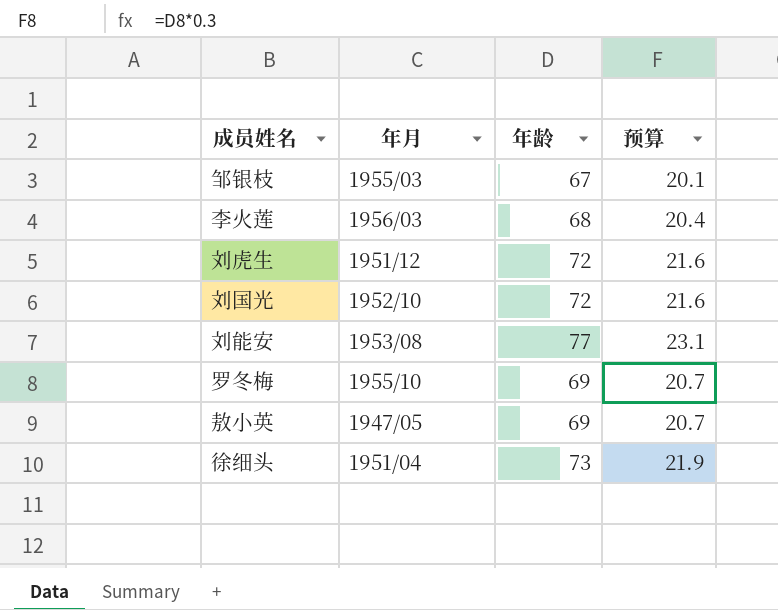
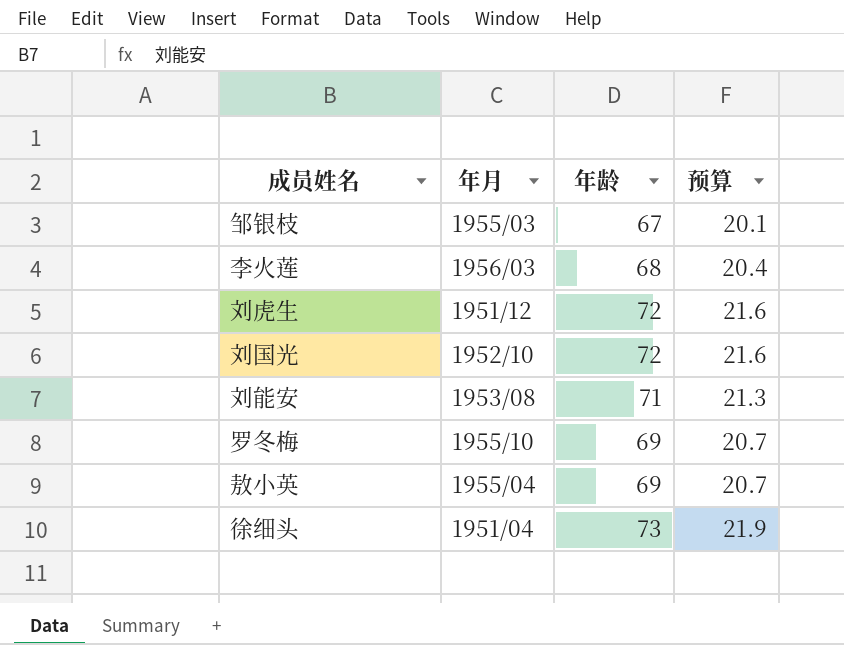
刘能安 | 年龄: 77 -> 71
刘能安 | 预算: 23.1 -> 21.3
敖小英 | 年月: 1947/05 -> 1955/04

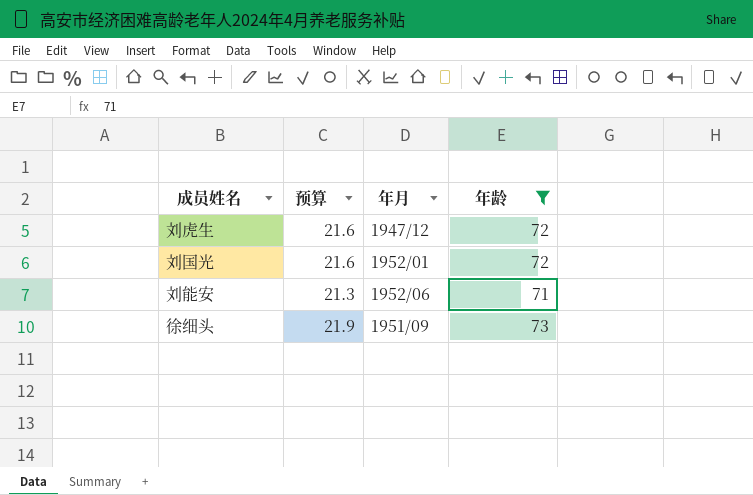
filter: none -> 年龄 >= 71
column 预算 | position: 4 -> 2
刘虎生 | 年月: 1951/12 -> 1947/12
刘国光 | 年月: 1952/10 -> 1952/01
刘能安 | 年月: 1953/08 -> 1952/06
徐细头 | 年月: 1951/04 -> 1951/09

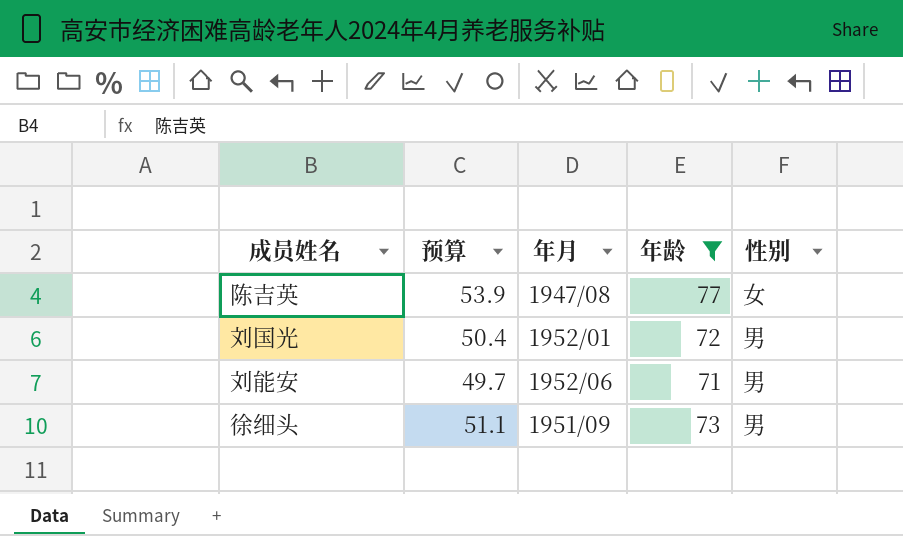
column 预算 | formula: [年龄] * 0.3 -> [年龄] * 0.7
column 性别 | position: none -> 5
row 刘虎生: 21.6 | 1947/12 | 72 -> none
row 陈吉英: none -> 53.9 | 1947/08 | 77 | 女

